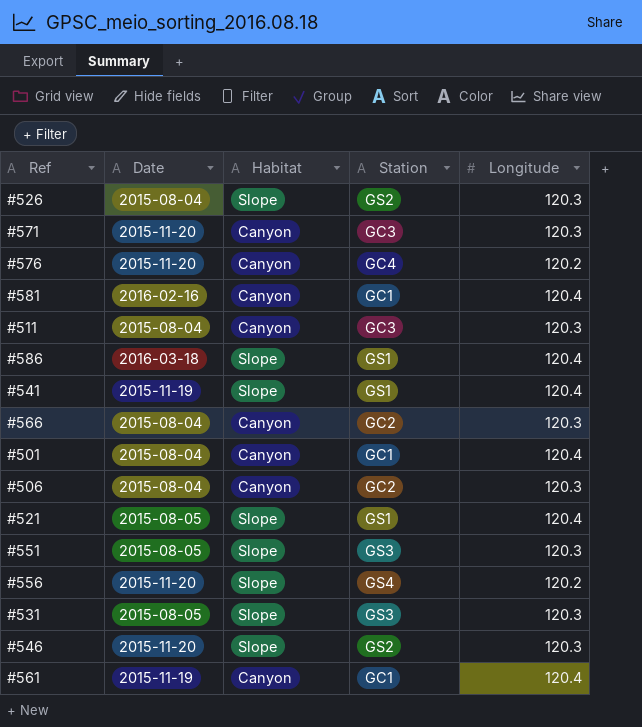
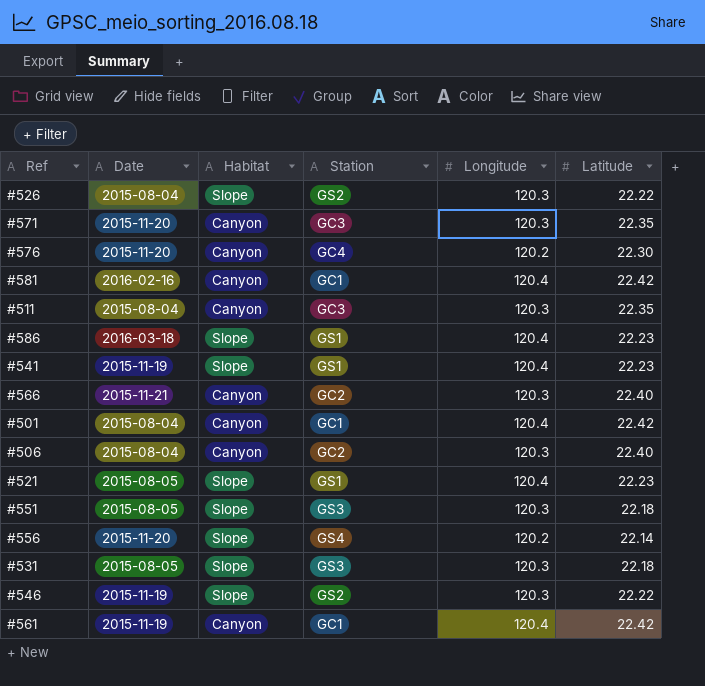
column Latitude | position: none -> 6
#566 | Date: 2015-08-04 -> 2015-11-21
#546 | Date: 2015-11-20 -> 2015-11-19

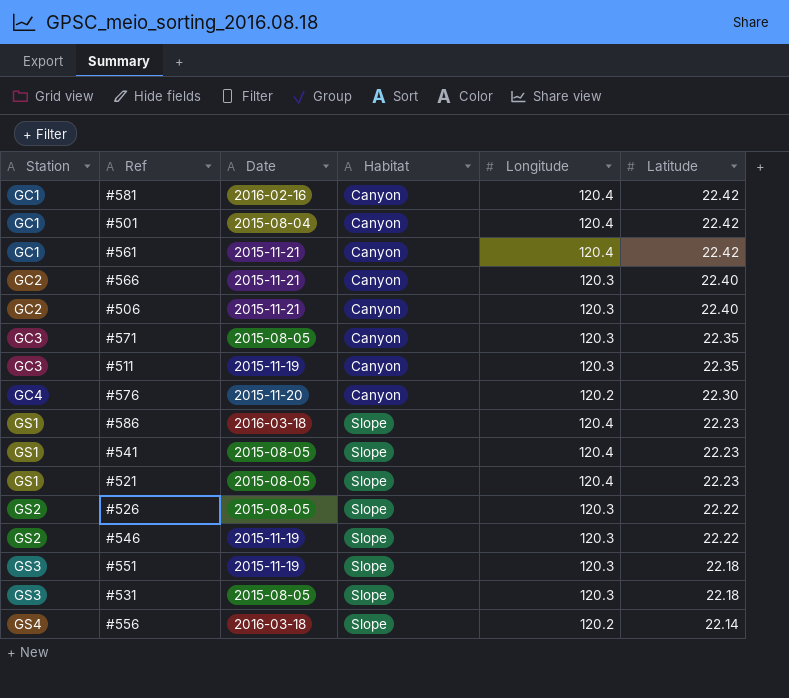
row order: none -> Station ascending
column Station | position: 4 -> 1
#561 | Date: 2015-11-19 -> 2015-11-21
#506 | Date: 2015-08-04 -> 2015-11-21
#571 | Date: 2015-11-20 -> 2015-08-05
#511 | Date: 2015-08-04 -> 2015-11-19
#541 | Date: 2015-11-19 -> 2015-08-05
#526 | Date: 2015-08-04 -> 2015-08-05
#551 | Date: 2015-08-05 -> 2015-11-19
#556 | Date: 2015-11-20 -> 2016-03-18

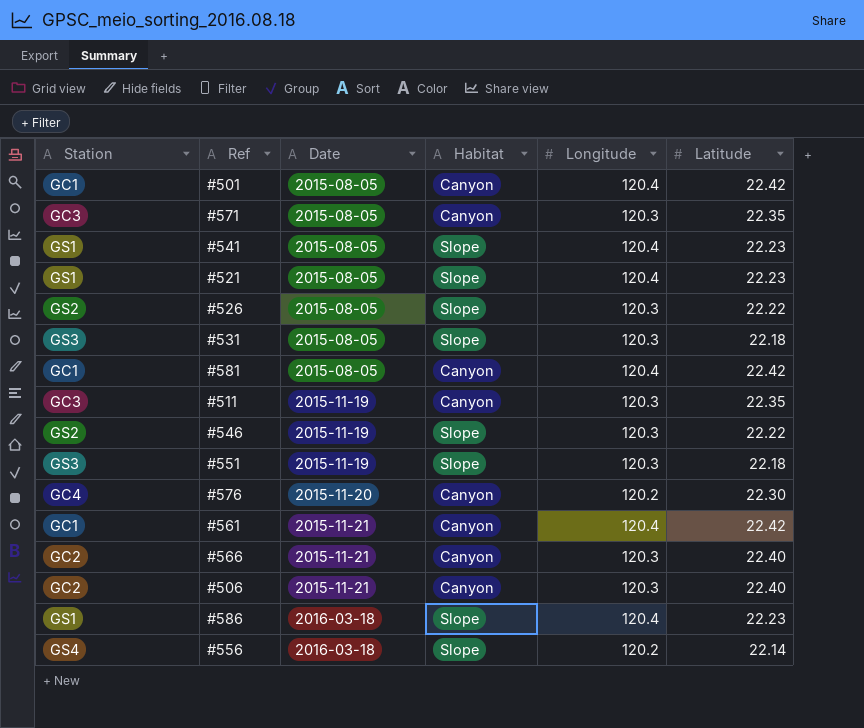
row order: Station ascending -> Date ascending
#501 | Date: 2015-08-04 -> 2015-08-05
#581 | Date: 2016-02-16 -> 2015-08-05

